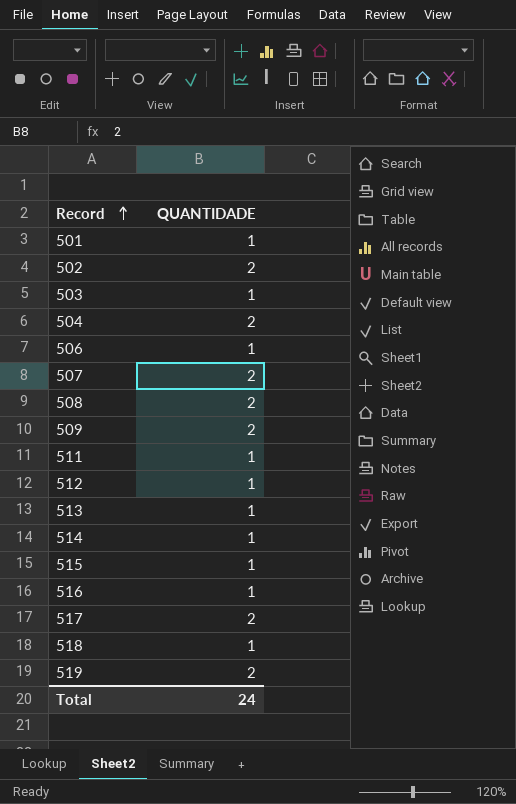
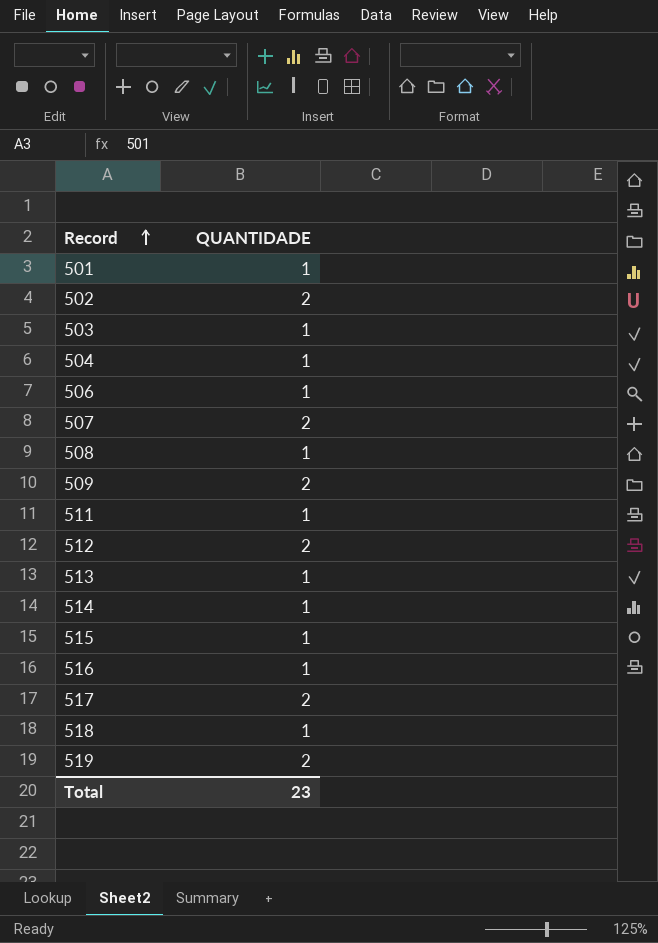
504 | QUANTIDADE: 2 -> 1
508 | QUANTIDADE: 2 -> 1
512 | QUANTIDADE: 1 -> 2
Total | QUANTIDADE: 24 -> 23

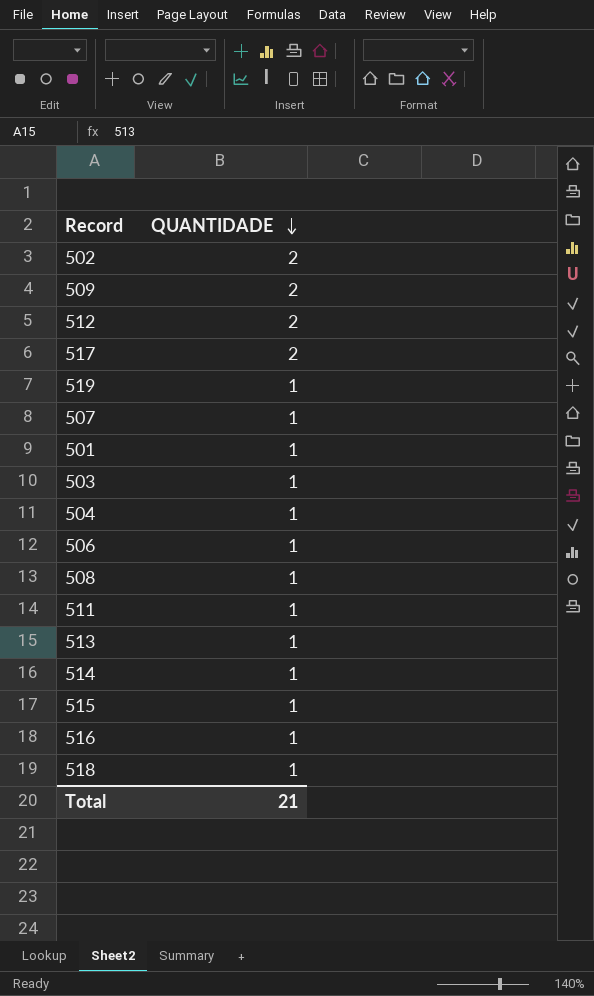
row order: Record ascending -> QUANTIDADE descending
519 | QUANTIDADE: 2 -> 1
507 | QUANTIDADE: 2 -> 1
Total | QUANTIDADE: 23 -> 21

